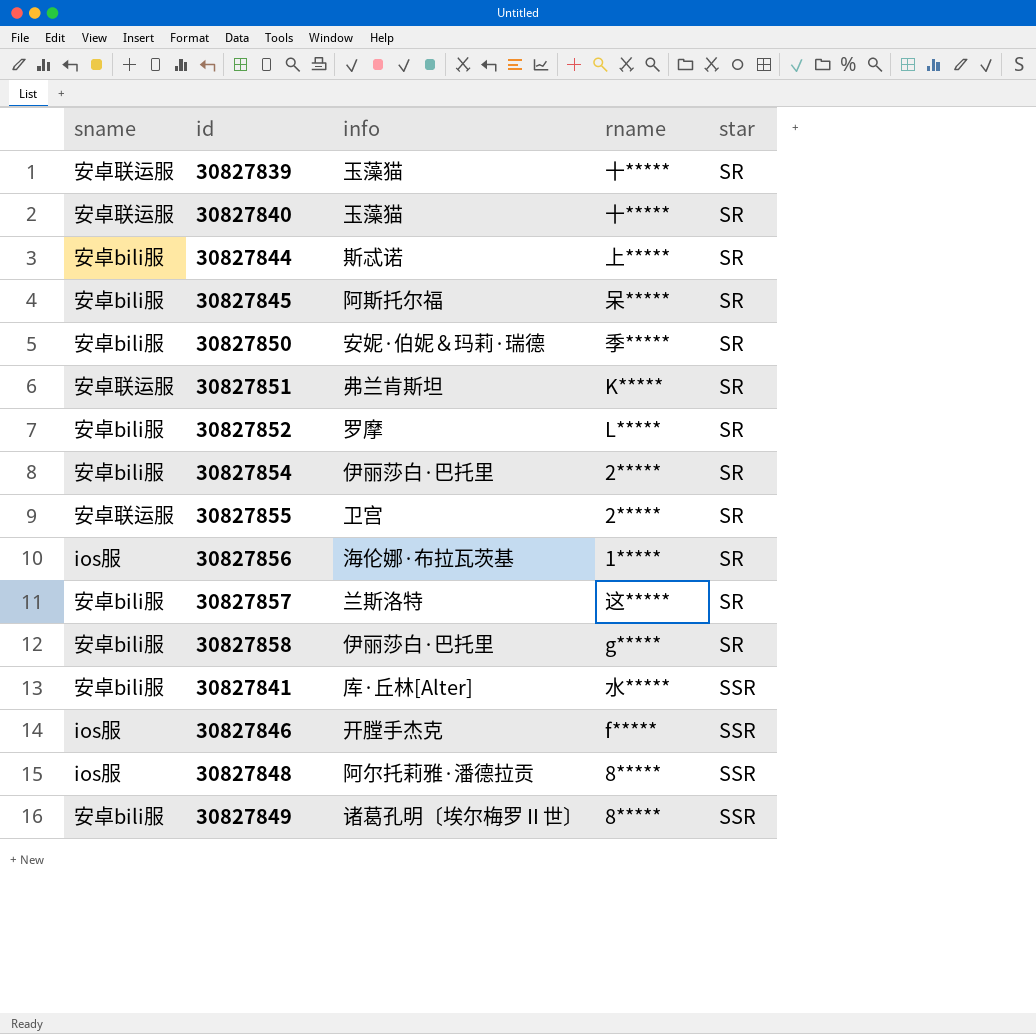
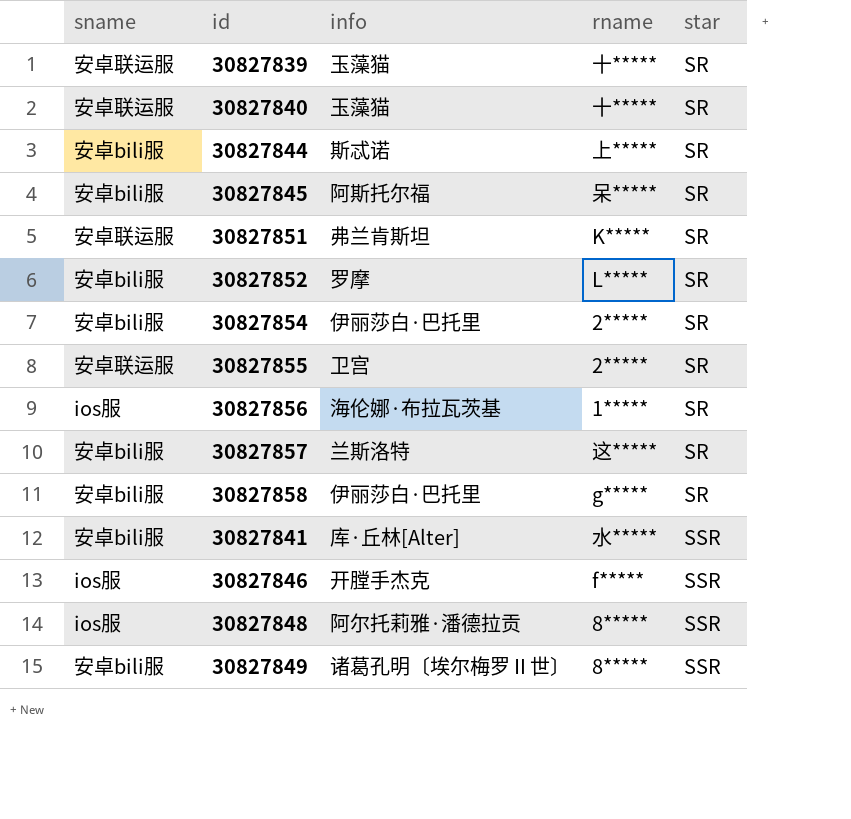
row 30827850: 安卓bili服 | 安妮·伯妮＆玛莉·瑞德 | 季***** | SR -> none

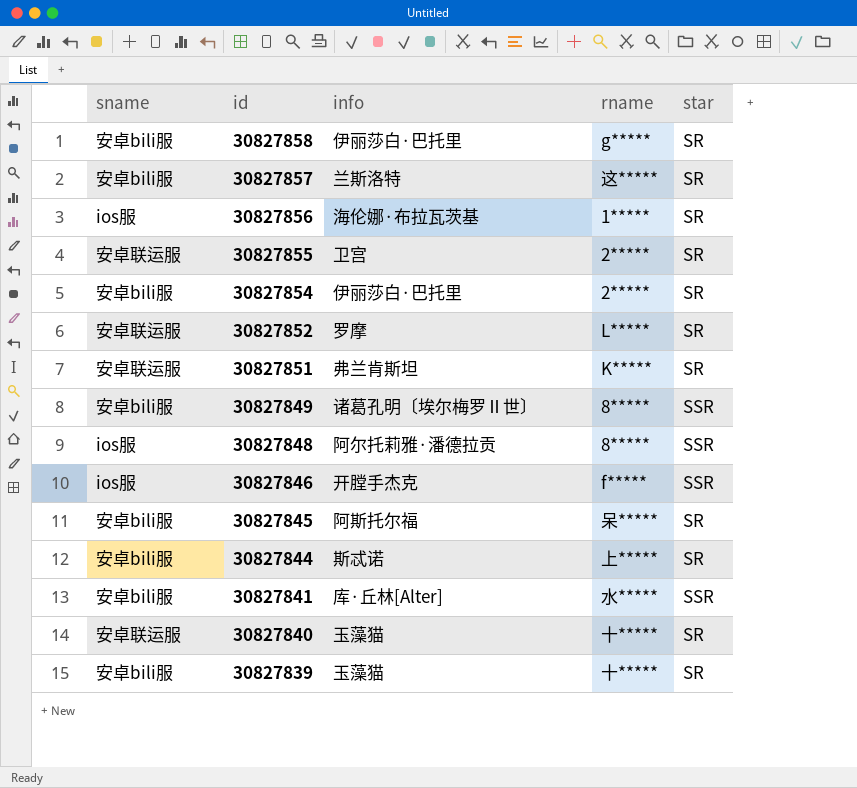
row order: star ascending -> id descending
30827852 | sname: 安卓bili服 -> 安卓联运服
30827839 | sname: 安卓联运服 -> 安卓bili服

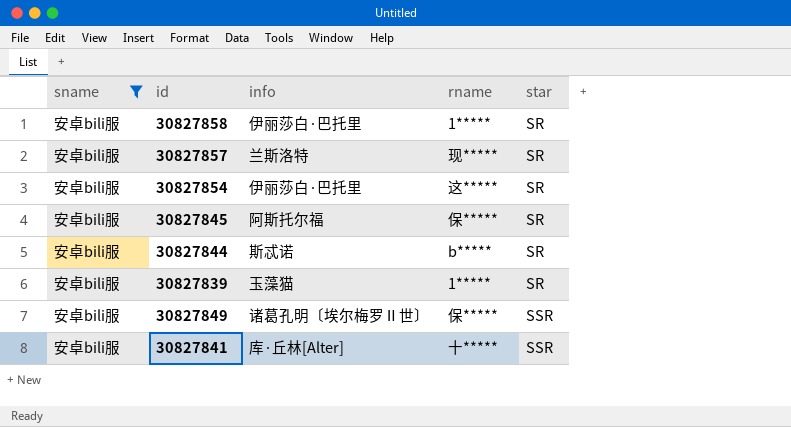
filter: none -> sname = 安卓bili服
row order: id descending -> star ascending
30827858 | rname: g***** -> 1*****
30827857 | rname: 这***** -> 现*****
30827854 | rname: 2***** -> 这*****
30827845 | rname: 呆***** -> 保*****
30827844 | rname: 上***** -> b*****
30827839 | rname: 十***** -> 1*****
30827849 | rname: 8***** -> 保*****
30827841 | rname: 水***** -> 十*****

